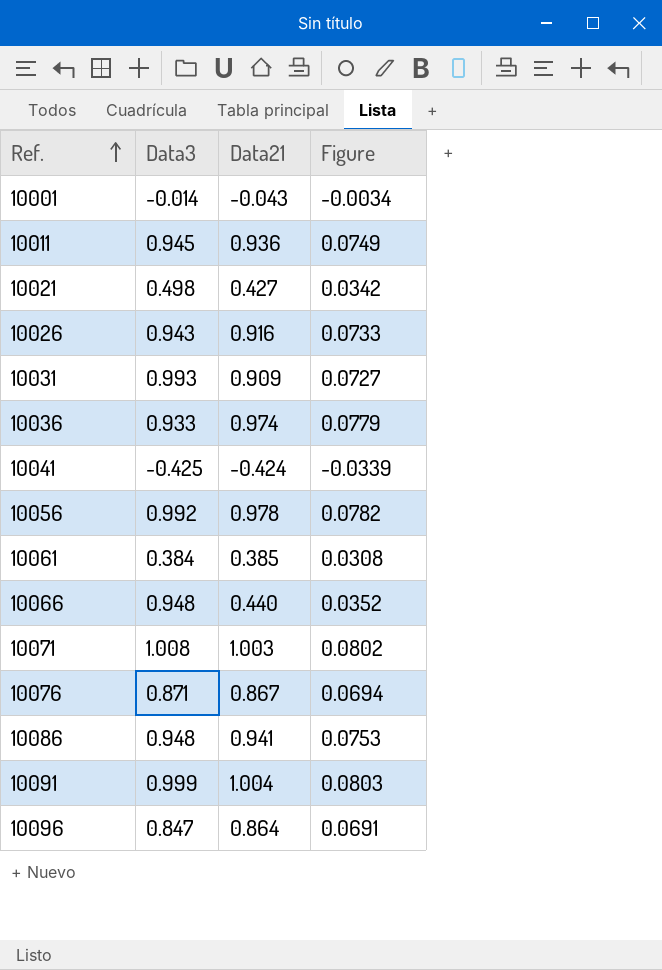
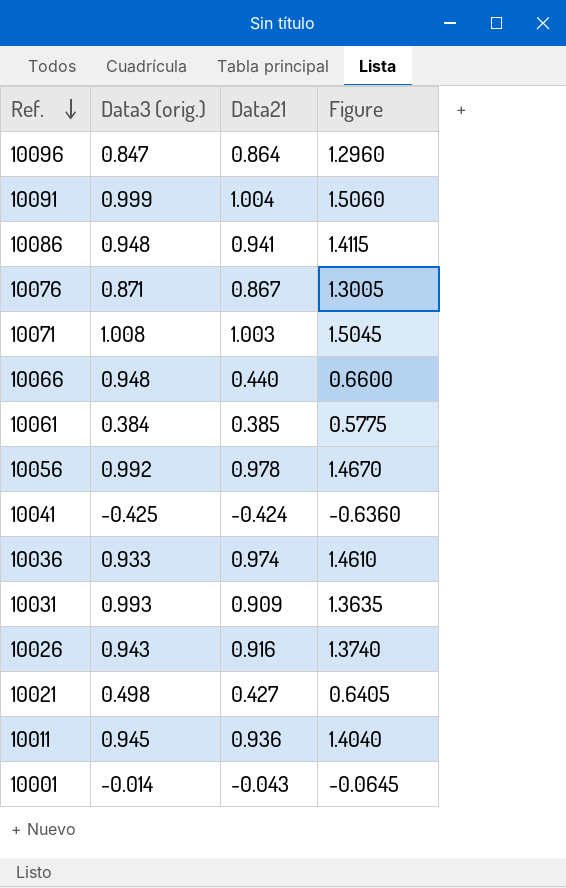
row order: Ref. ascending -> Ref. descending
column name: Data3 -> Data3 (orig.)
column Figure | formula: [Data21] * 0.08 -> [Data21] * 1.5

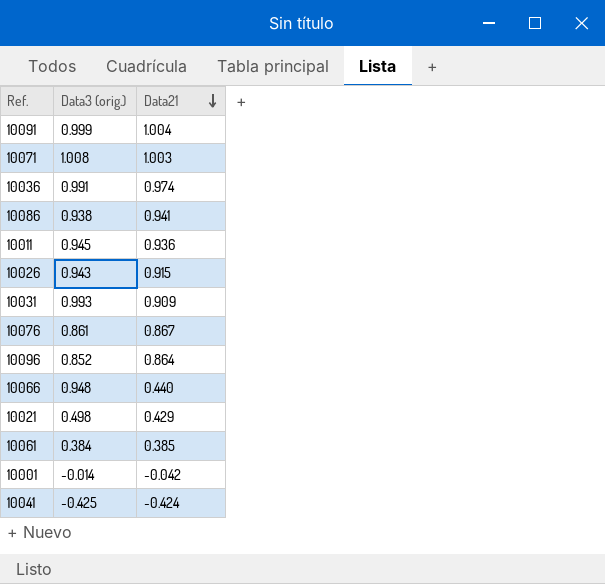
row order: Ref. descending -> Data21 descending
column Figure | formula: [Data21] * 1.5 -> none
row 10056: 0.992 | 0.978 | 1.4670 -> none
10036 | Data3 (orig.): 0.933 -> 0.991
10086 | Data3 (orig.): 0.948 -> 0.938
10026 | Data21: 0.916 -> 0.915
10076 | Data3 (orig.): 0.871 -> 0.861
10096 | Data3 (orig.): 0.847 -> 0.852
10021 | Data21: 0.427 -> 0.429
10001 | Data21: -0.043 -> -0.042

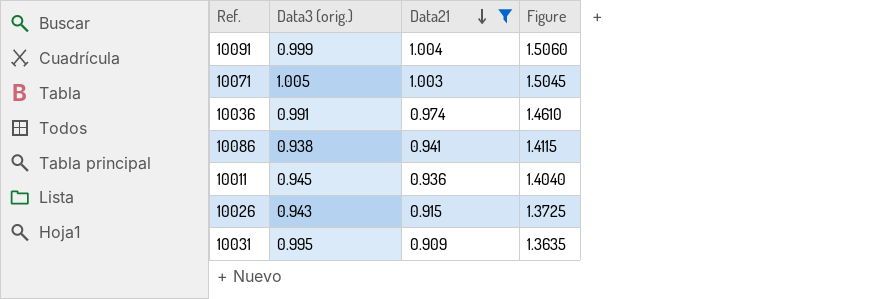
filter: none -> Data21 >= 0.909
column Figure | formula: none -> [Data21] * 1.5
10071 | Data3 (orig.): 1.008 -> 1.005
10031 | Data3 (orig.): 0.993 -> 0.995

